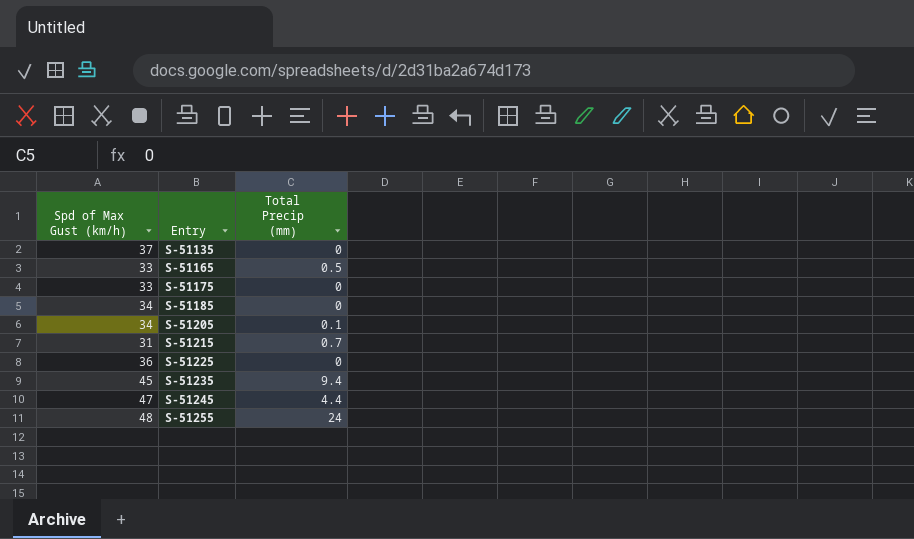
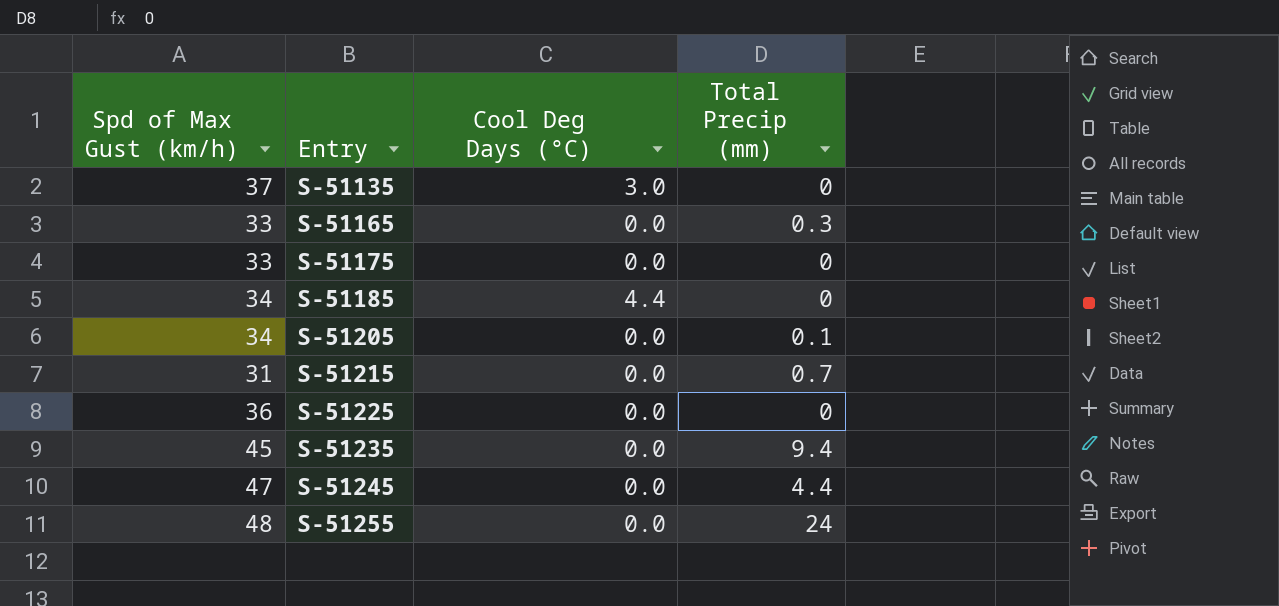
column Cool Deg Days (°C) | position: none -> 3
S-51165 | Total Precip (mm): 0.5 -> 0.3

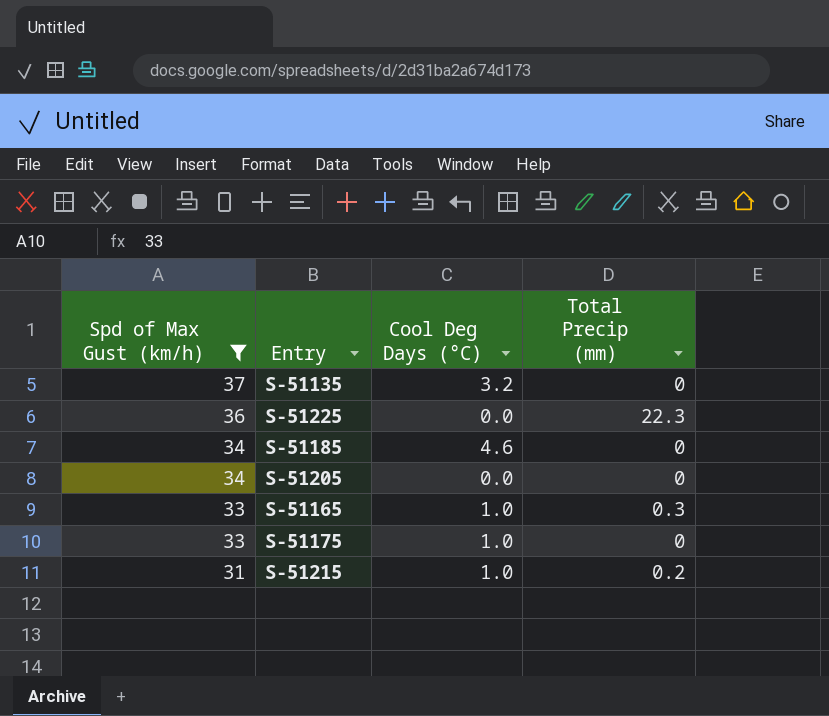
filter: none -> Spd of Max Gust (km/h) <= 37
row order: Entry ascending -> Spd of Max Gust (km/h) descending
S-51135 | Cool Deg Days (°C): 3.0 -> 3.2
S-51225 | Total Precip (mm): 0 -> 22.3
S-51185 | Cool Deg Days (°C): 4.4 -> 4.6
S-51205 | Total Precip (mm): 0.1 -> 0
S-51165 | Cool Deg Days (°C): 0.0 -> 1.0
S-51175 | Cool Deg Days (°C): 0.0 -> 1.0
S-51215 | Cool Deg Days (°C): 0.0 -> 1.0
S-51215 | Total Precip (mm): 0.7 -> 0.2

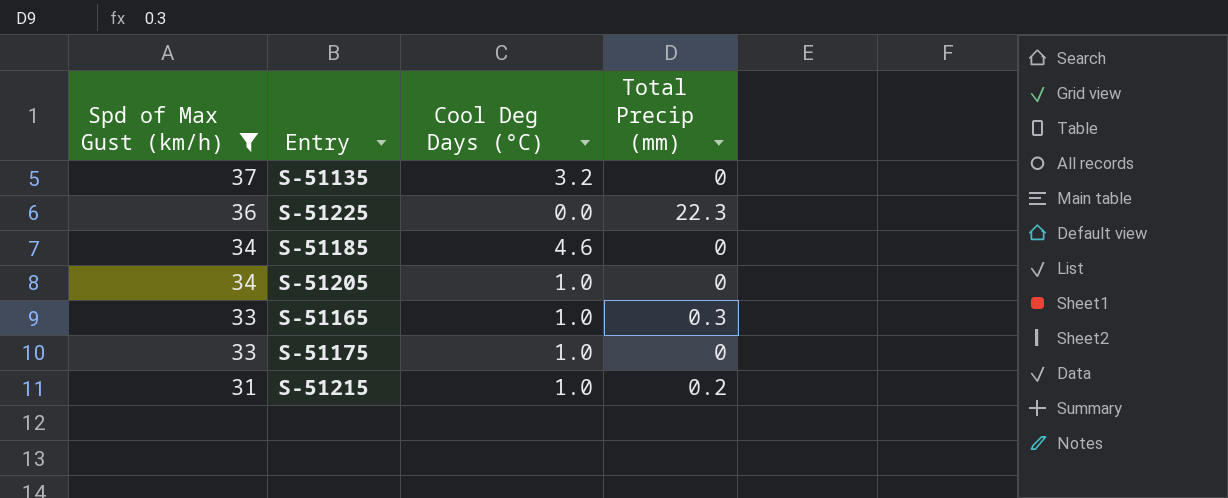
S-51205 | Cool Deg Days (°C): 0.0 -> 1.0

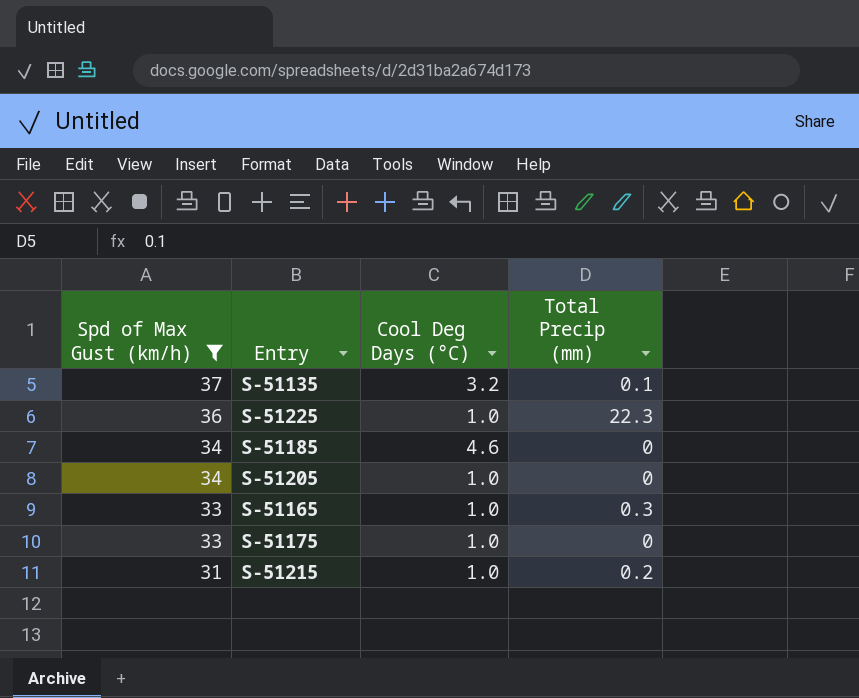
S-51135 | Total Precip (mm): 0 -> 0.1
S-51225 | Cool Deg Days (°C): 0.0 -> 1.0

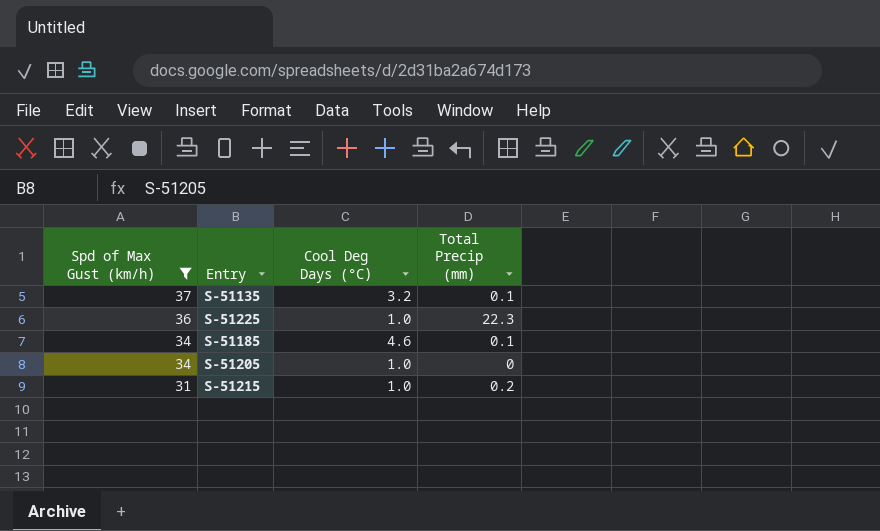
row S-51165: 33 | 1.0 | 0.3 -> none
row S-51175: 33 | 1.0 | 0 -> none
S-51185 | Total Precip (mm): 0 -> 0.1

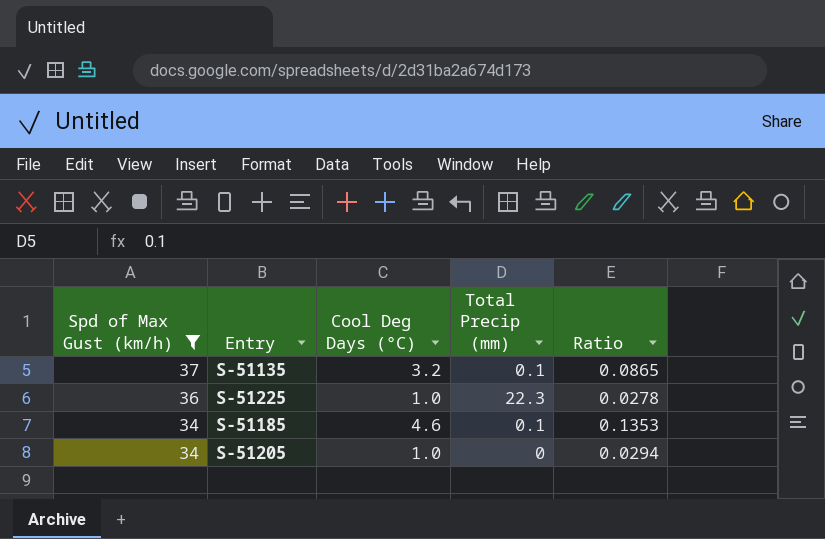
column Ratio | formula: none -> [Cool Deg Days (°C)] / [Spd of Max Gust (km/h)]
row S-51215: 31 | 1.0 | 0.2 -> none

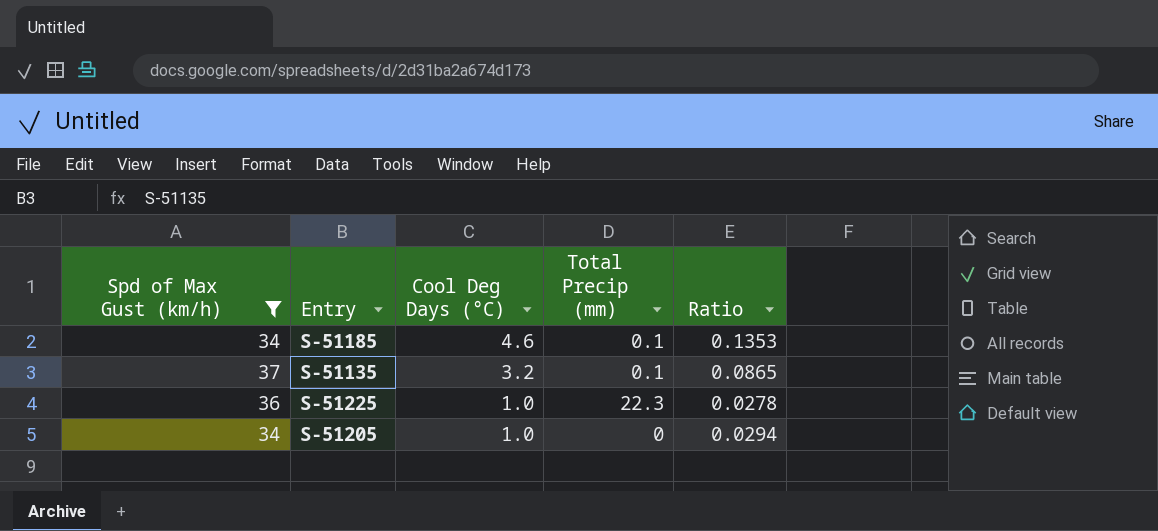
row order: Spd of Max Gust (km/h) descending -> Cool Deg Days (°C) descending

